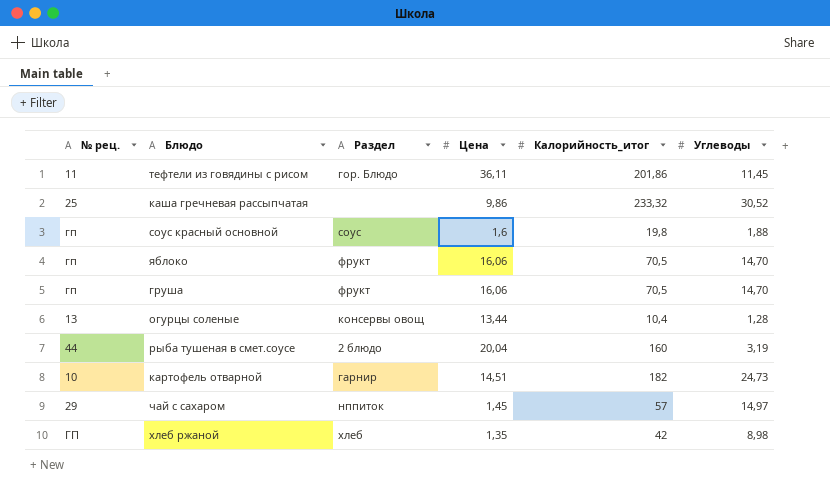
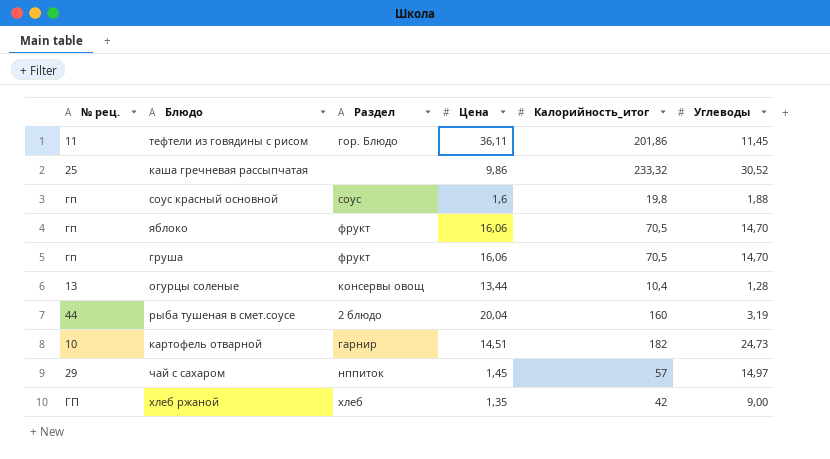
хлеб ржаной | Углеводы: 8,98 -> 9,00

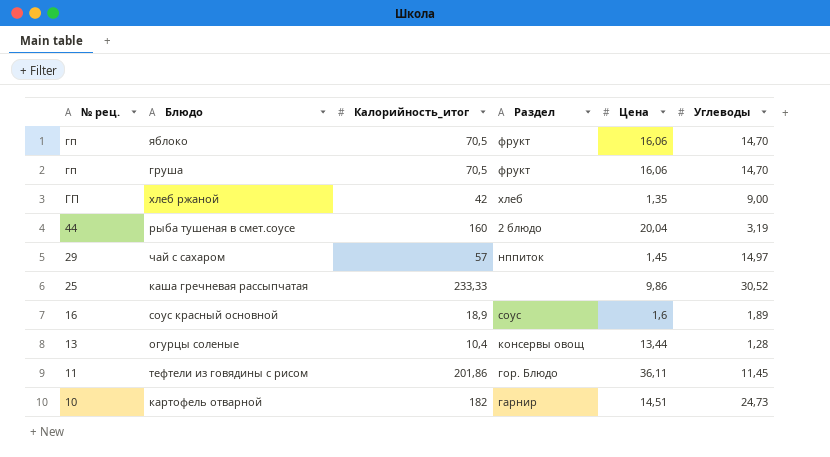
row order: none -> № рец. descending
column Калорийность_итог | position: 5 -> 3
каша гречневая рассыпчатая | Калорийность_итог: 233,32 -> 233,33
соус красный основной | № рец.: гп -> 16
соус красный основной | Калорийность_итог: 19,8 -> 18,9
соус красный основной | Углеводы: 1,88 -> 1,89

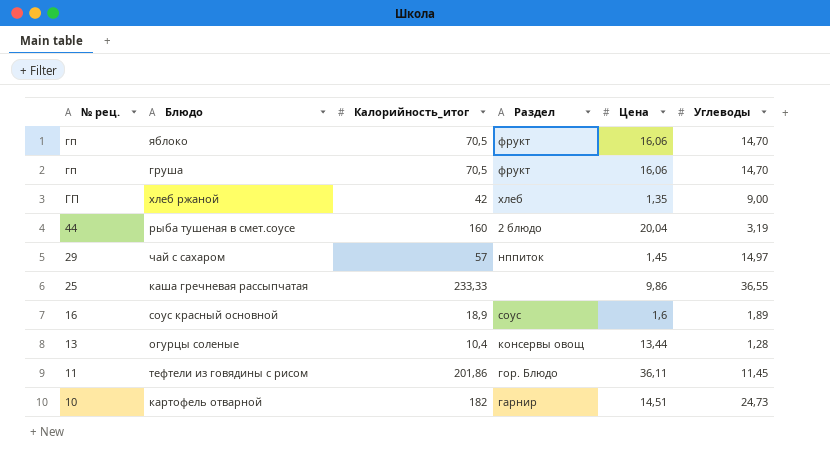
каша гречневая рассыпчатая | Углеводы: 30,52 -> 36,55

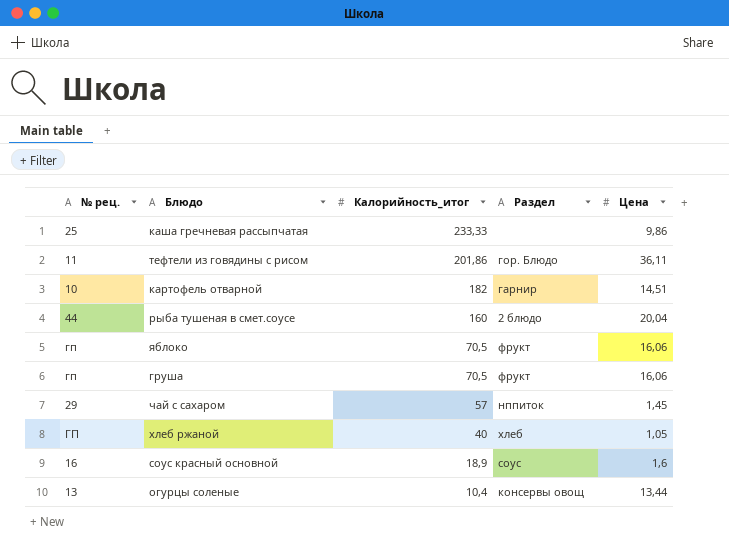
row order: № рец. descending -> Калорийность_итог descending
column Углеводы | position: 6 -> none
хлеб ржаной | Калорийность_итог: 42 -> 40
хлеб ржаной | Цена: 1,35 -> 1,05

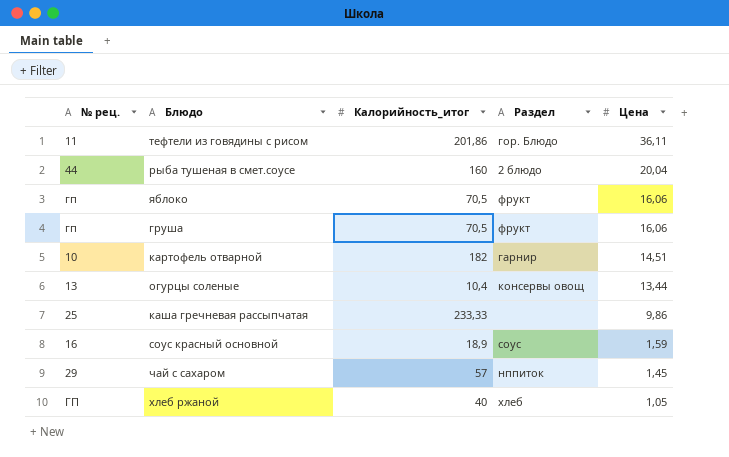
row order: Калорийность_итог descending -> Цена descending
соус красный основной | Цена: 1,6 -> 1,59

